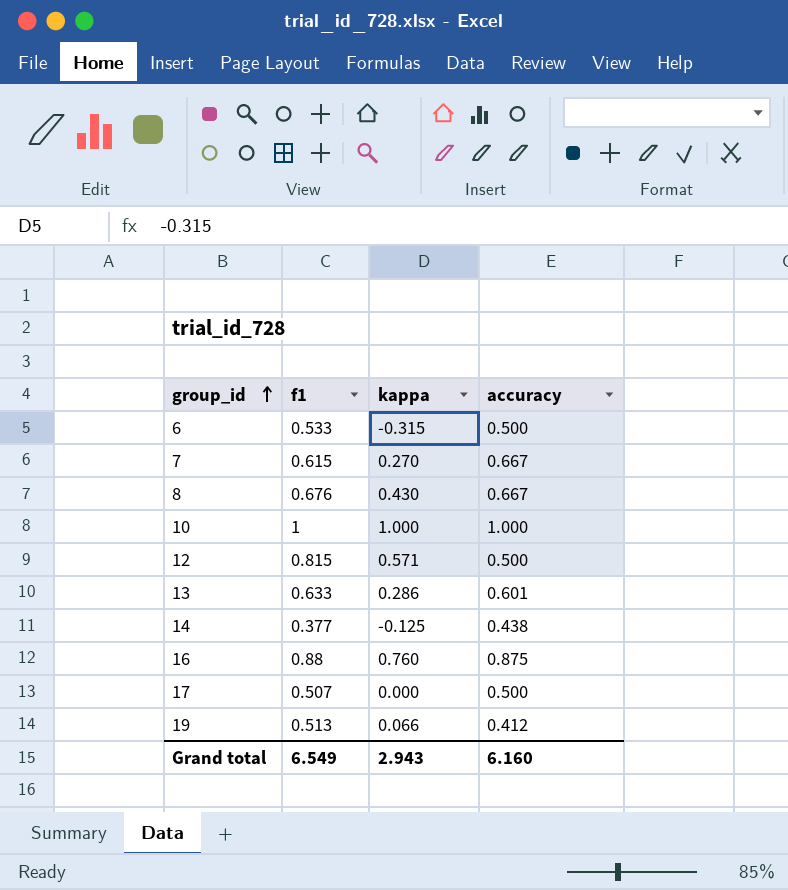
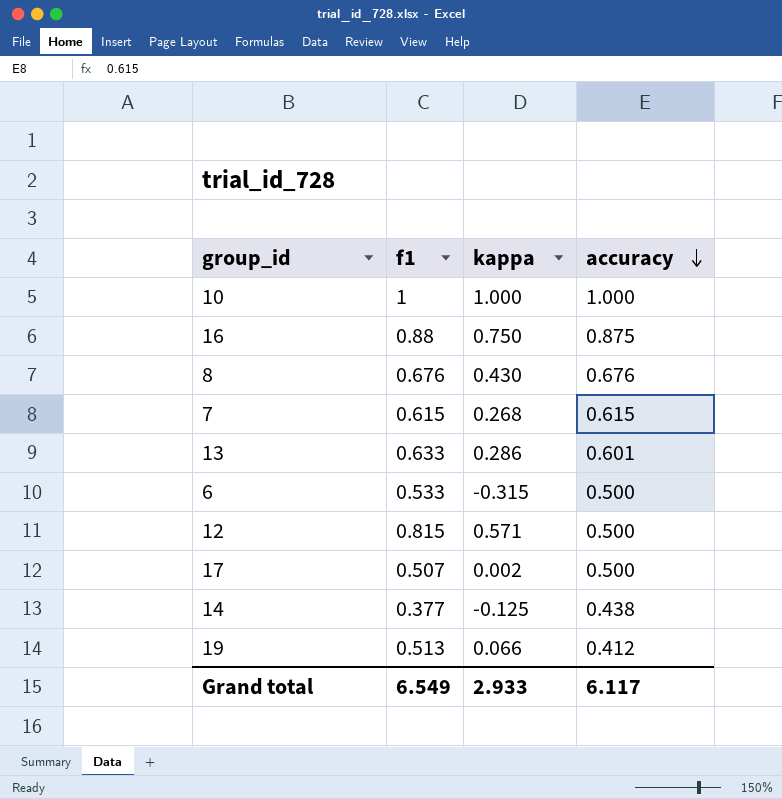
row order: group_id ascending -> accuracy descending
16 | kappa: 0.760 -> 0.750
8 | accuracy: 0.667 -> 0.676
7 | kappa: 0.270 -> 0.268
7 | accuracy: 0.667 -> 0.615
17 | kappa: 0.000 -> 0.002
Grand total | kappa: 2.943 -> 2.933
Grand total | accuracy: 6.160 -> 6.117

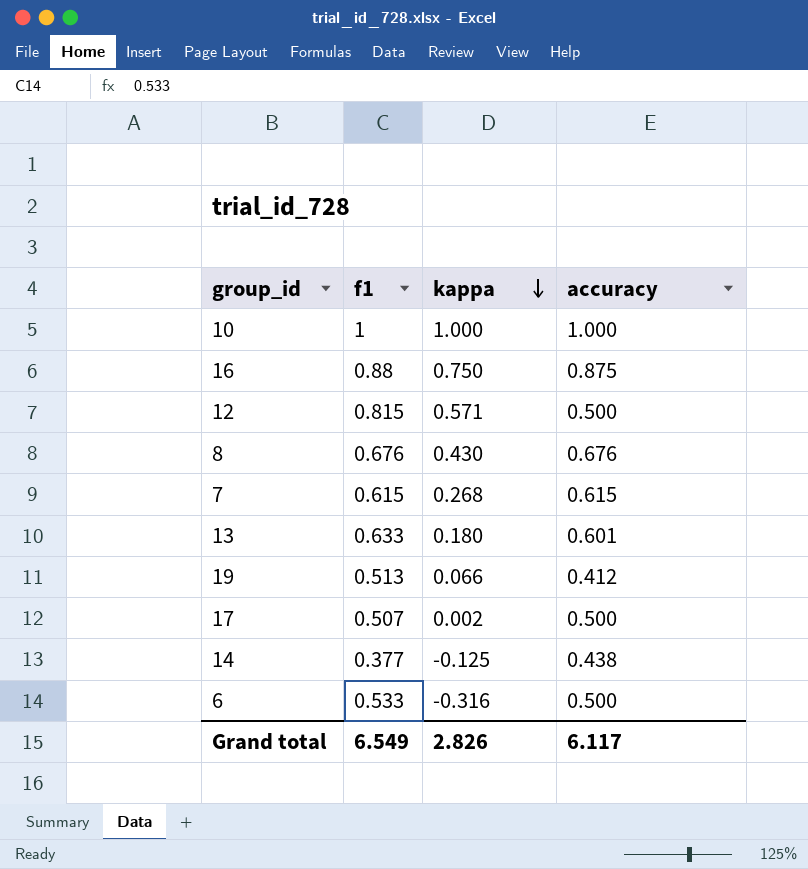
row order: accuracy descending -> kappa descending
13 | kappa: 0.286 -> 0.180
6 | kappa: -0.315 -> -0.316
Grand total | kappa: 2.933 -> 2.826

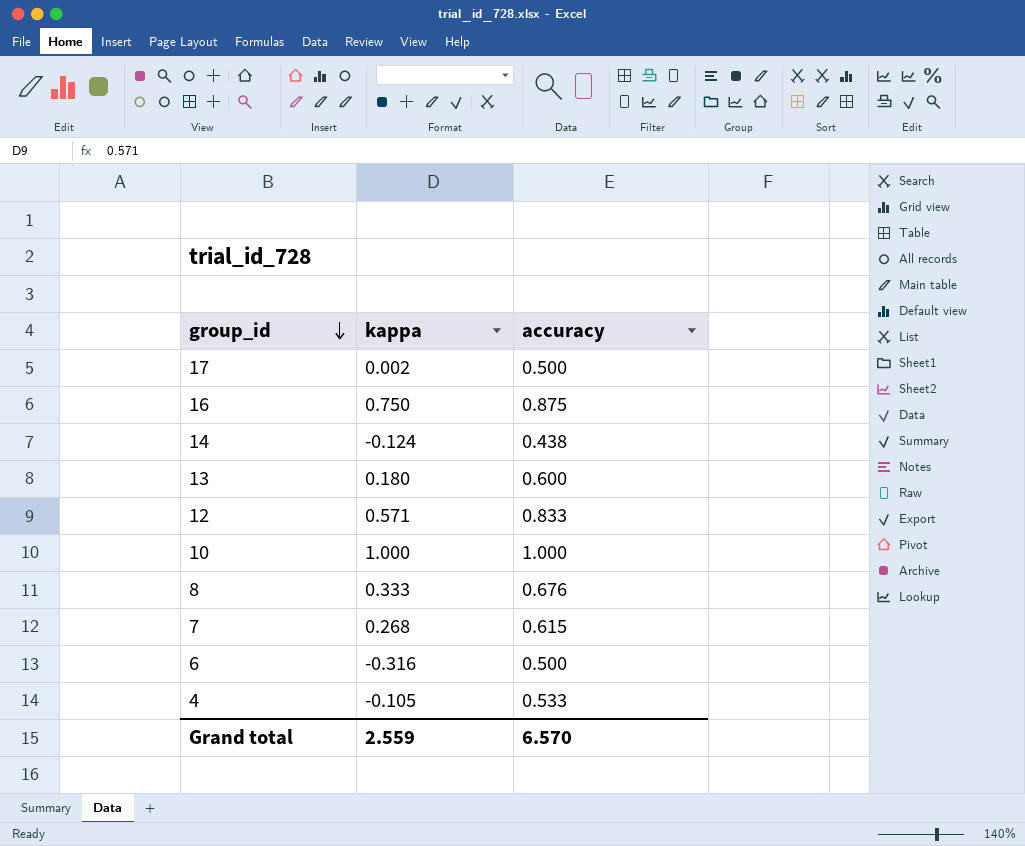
row order: kappa descending -> group_id descending
column f1 | position: 2 -> none
row 19: 0.513 | 0.066 | 0.412 -> none
14 | kappa: -0.125 -> -0.124
13 | accuracy: 0.601 -> 0.600
12 | accuracy: 0.500 -> 0.833
8 | kappa: 0.430 -> 0.333
row 4: none -> -0.105 | 0.533
Grand total | kappa: 2.826 -> 2.559
Grand total | accuracy: 6.117 -> 6.570

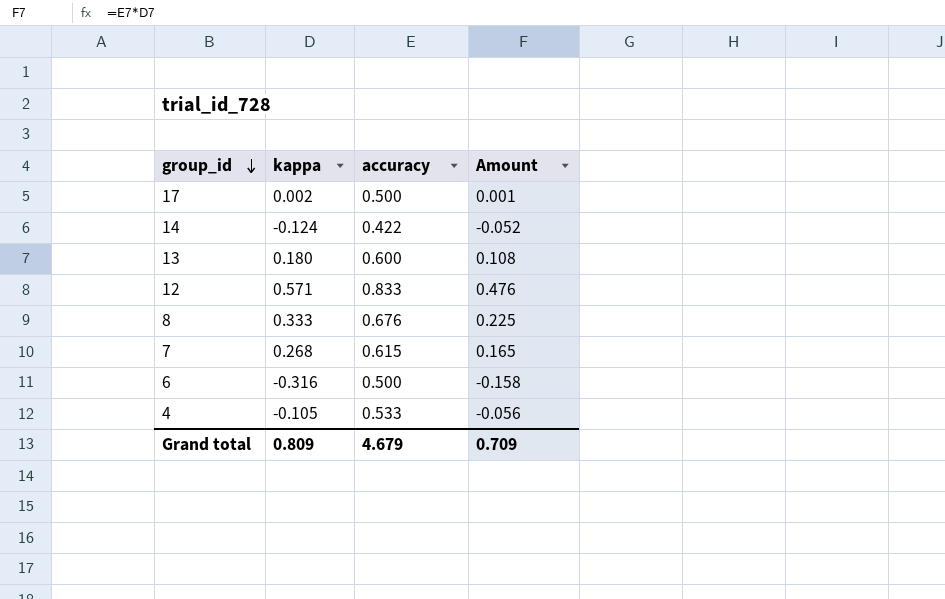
column Amount | formula: none -> [kappa] * [accuracy]
row 16: 0.750 | 0.875 -> none
row 10: 1.000 | 1.000 -> none
14 | accuracy: 0.438 -> 0.422
Grand total | kappa: 2.559 -> 0.809
Grand total | accuracy: 6.570 -> 4.679

